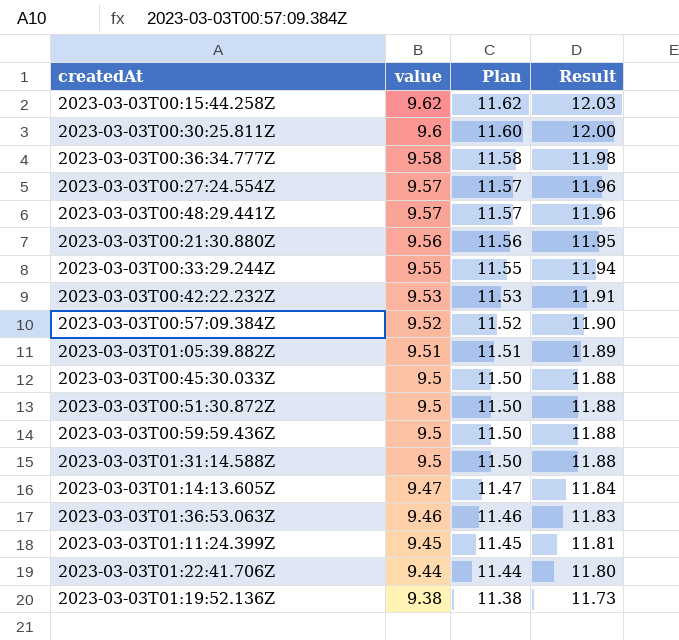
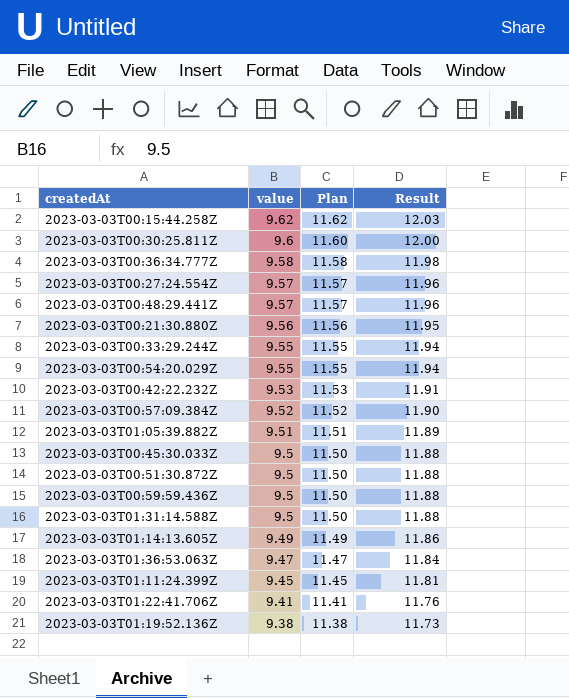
row 2023-03-03T00:54:20.029Z: none -> 9.55 | 11.55 | 11.94
2023-03-03T01:14:13.605Z | value: 9.47 -> 9.49
2023-03-03T01:14:13.605Z | Plan: 11.47 -> 11.49
2023-03-03T01:14:13.605Z | Result: 11.84 -> 11.86
2023-03-03T01:36:53.063Z | value: 9.46 -> 9.47
2023-03-03T01:36:53.063Z | Plan: 11.46 -> 11.47
2023-03-03T01:36:53.063Z | Result: 11.83 -> 11.84
2023-03-03T01:22:41.706Z | value: 9.44 -> 9.41
2023-03-03T01:22:41.706Z | Plan: 11.44 -> 11.41
2023-03-03T01:22:41.706Z | Result: 11.80 -> 11.76

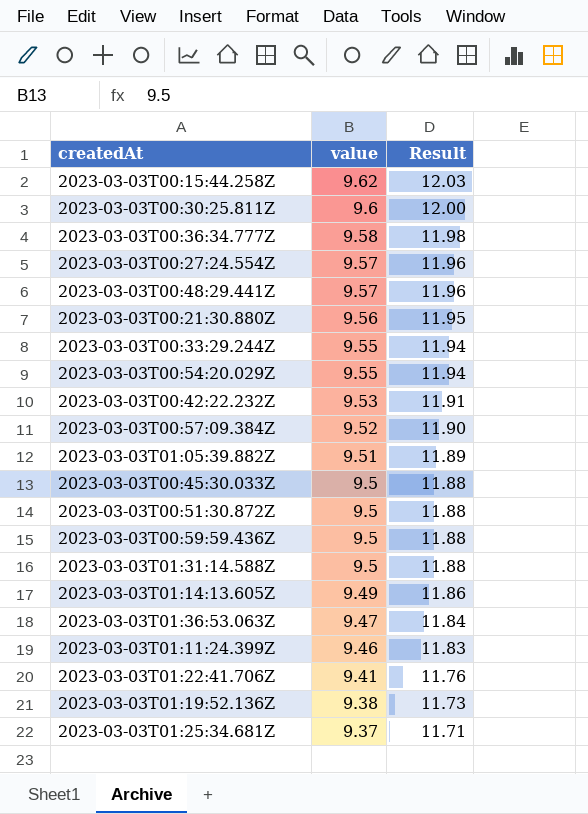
column Plan | formula: [value] + 2 -> none
2023-03-03T01:11:24.399Z | value: 9.45 -> 9.46
2023-03-03T01:11:24.399Z | Result: 11.81 -> 11.83
row 2023-03-03T01:25:34.681Z: none -> 9.37 | 11.71

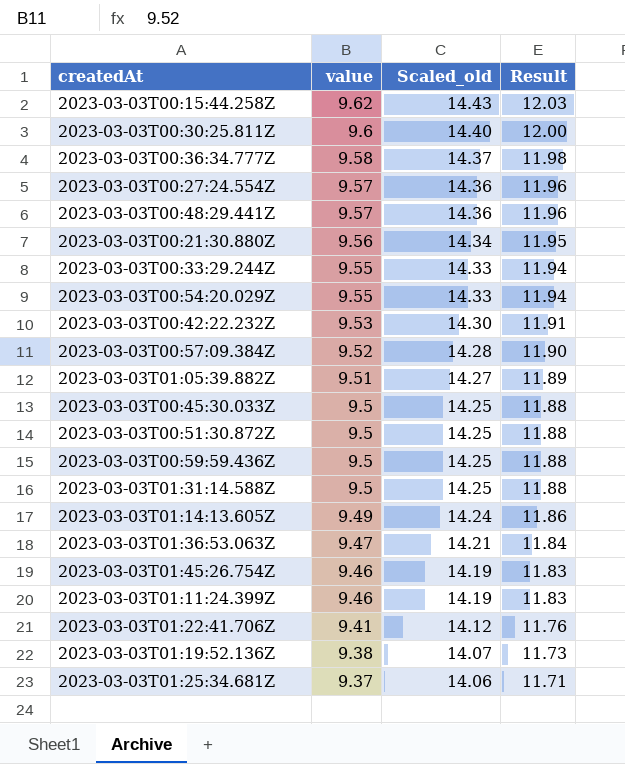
column Scaled_old | formula: none -> [value] * 1.5
row 2023-03-03T01:45:26.754Z: none -> 9.46 | 14.19 | 11.83

